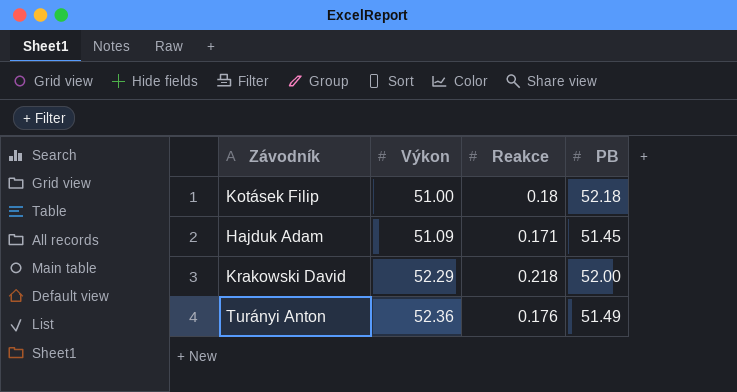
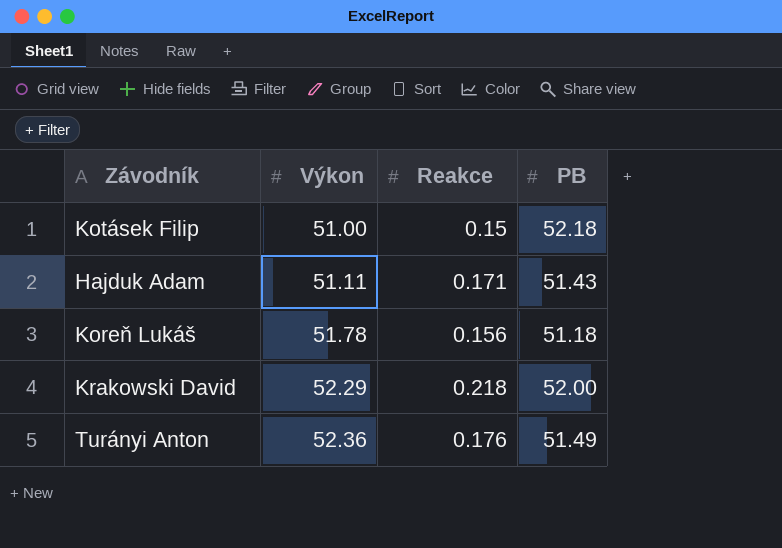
Kotásek Filip | Reakce: 0.18 -> 0.15
Hajduk Adam | Výkon: 51.09 -> 51.11
Hajduk Adam | PB: 51.45 -> 51.43
row Koreň Lukáš: none -> 51.78 | 0.156 | 51.18

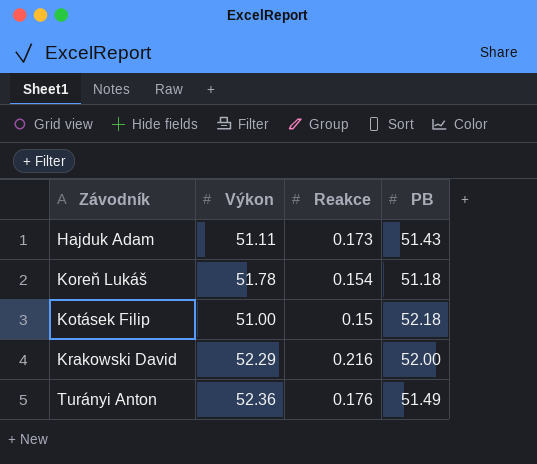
row order: Výkon ascending -> Závodník ascending
Hajduk Adam | Reakce: 0.171 -> 0.173
Koreň Lukáš | Reakce: 0.156 -> 0.154
Krakowski David | Reakce: 0.218 -> 0.216

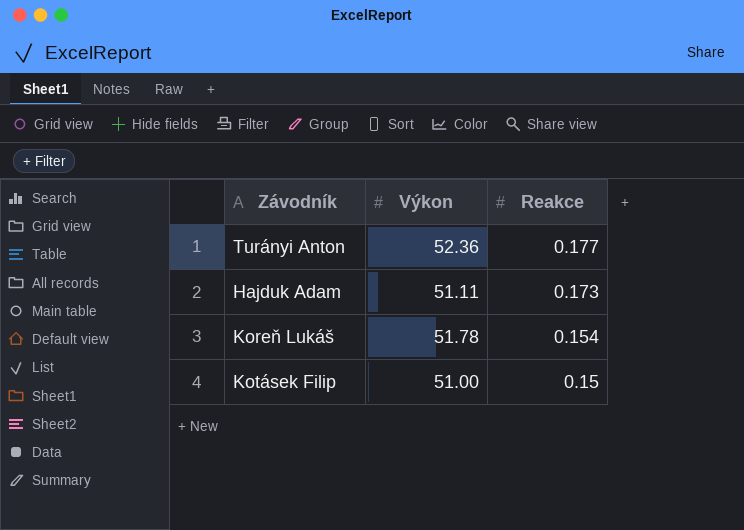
row order: Závodník ascending -> Reakce descending
column PB | position: 4 -> none
row Krakowski David: 52.29 | 0.216 | 52.00 -> none
Turányi Anton | Reakce: 0.176 -> 0.177

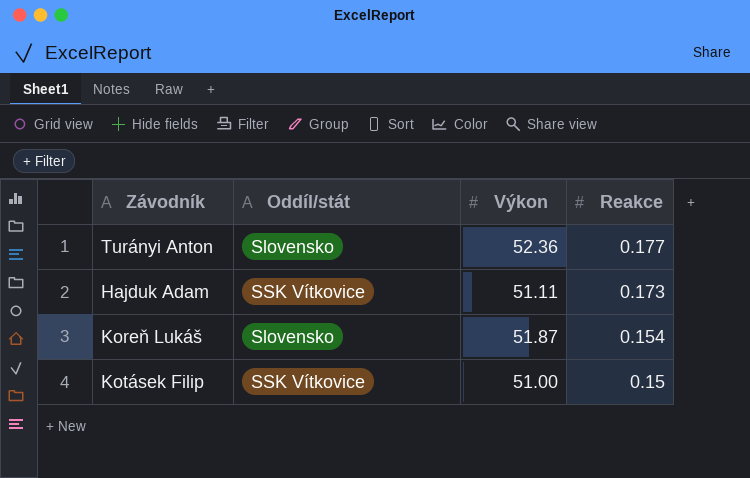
column Oddíl/stát | position: none -> 2
Koreň Lukáš | Výkon: 51.78 -> 51.87

